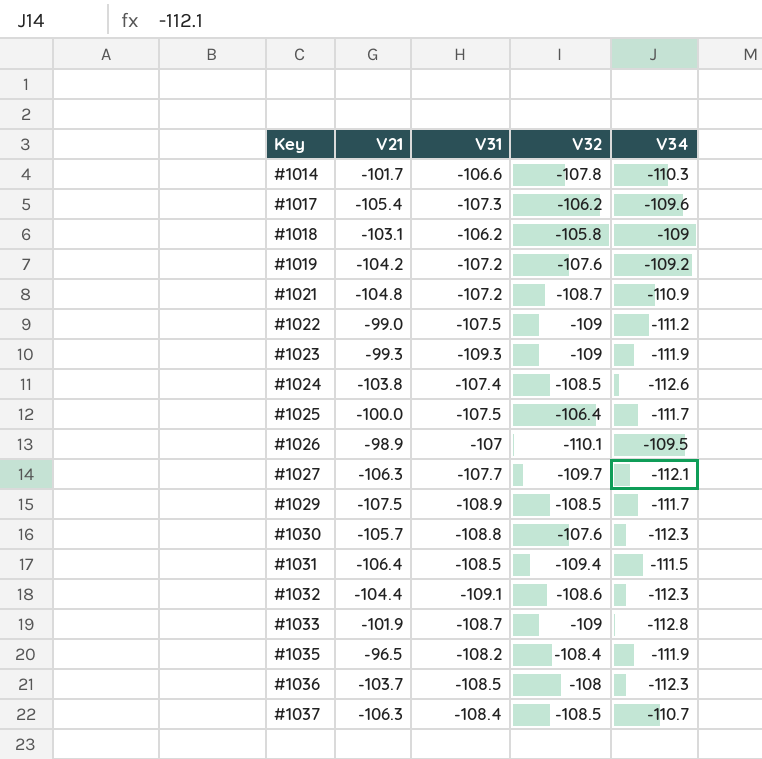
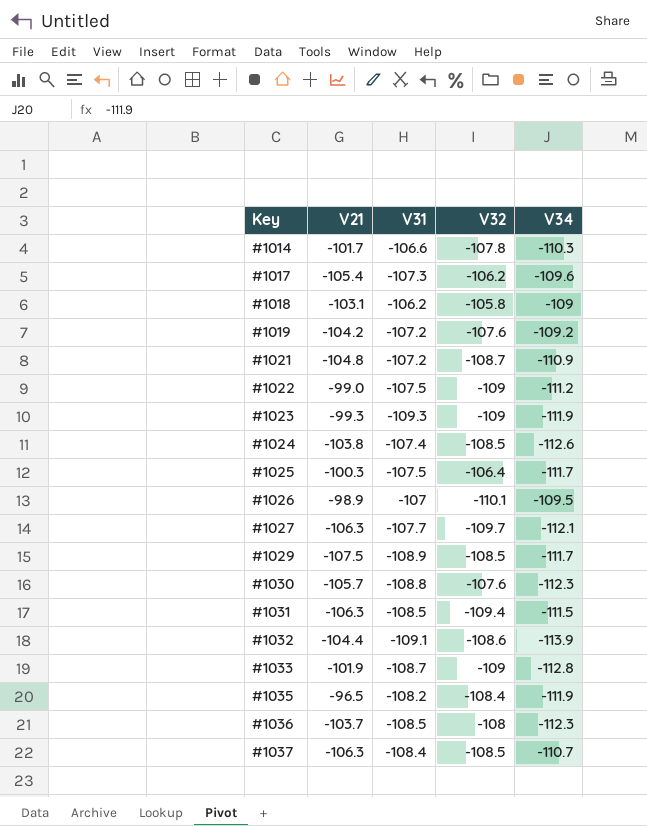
#1025 | V21: -100.0 -> -100.3
#1031 | V21: -106.4 -> -106.3
#1032 | V34: -112.3 -> -113.9

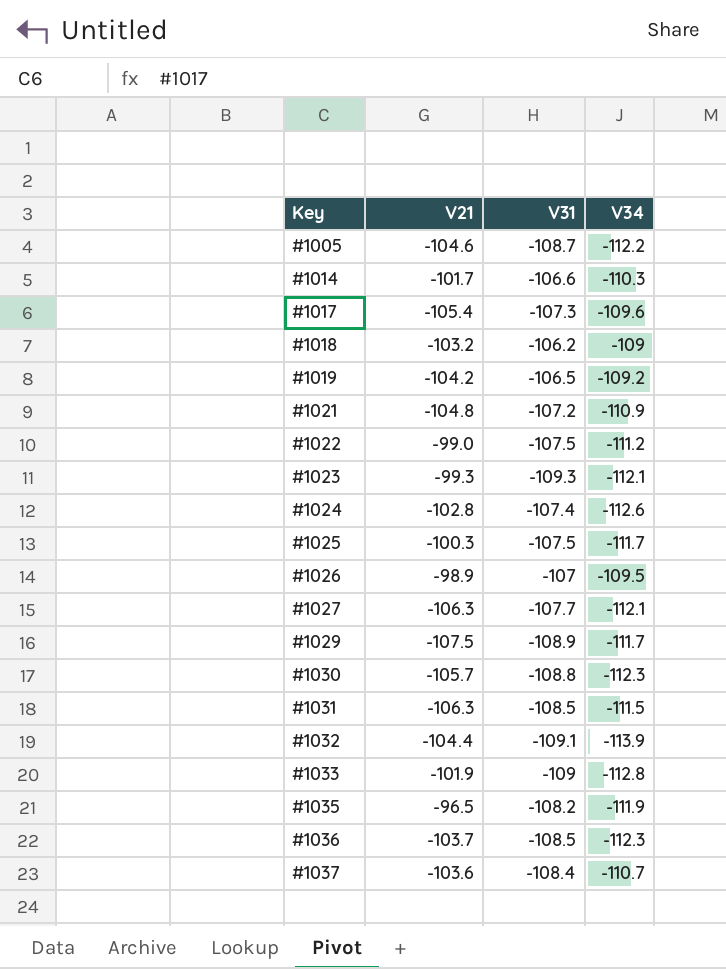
column V32 | position: 4 -> none
row #1005: none -> -104.6 | -108.7 | -112.2
#1018 | V21: -103.1 -> -103.2
#1019 | V31: -107.2 -> -106.5
#1023 | V34: -111.9 -> -112.1
#1024 | V21: -103.8 -> -102.8
#1033 | V31: -108.7 -> -109
#1037 | V21: -106.3 -> -103.6

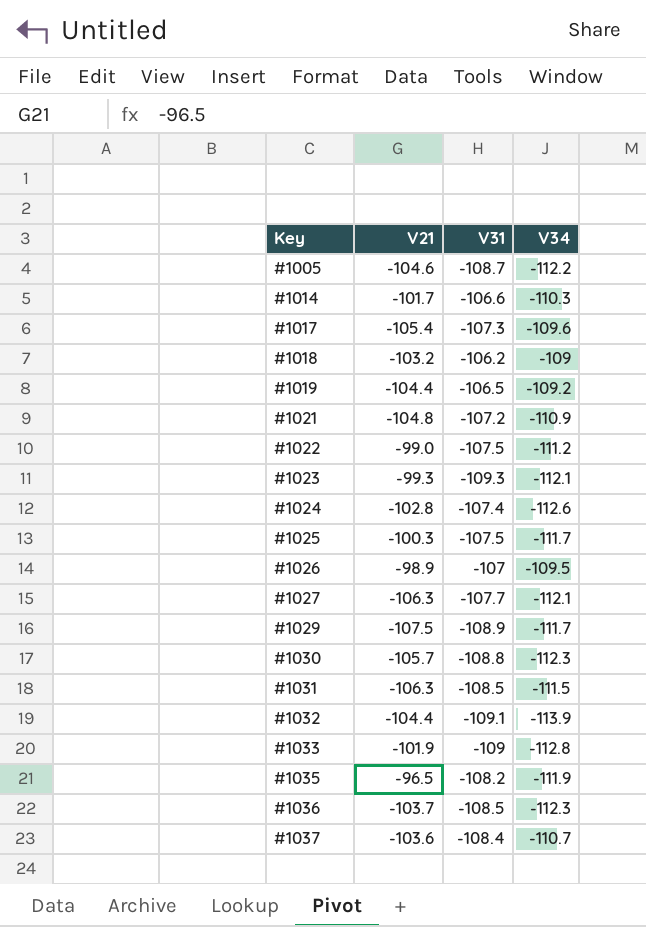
#1019 | V21: -104.2 -> -104.4

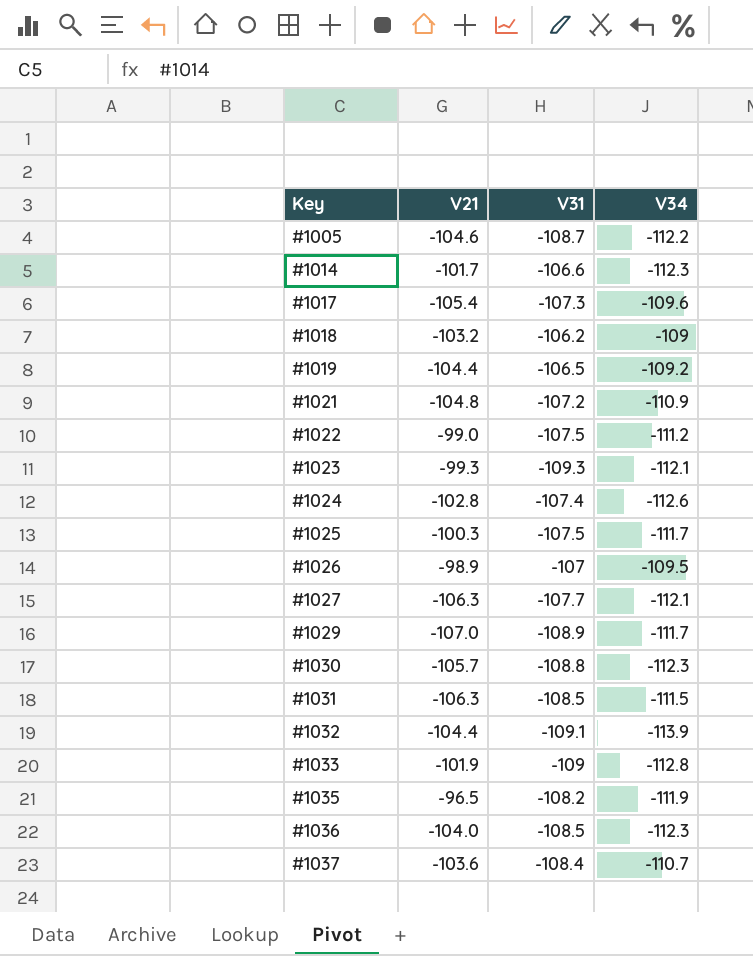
#1014 | V34: -110.3 -> -112.3
#1029 | V21: -107.5 -> -107.0
#1036 | V21: -103.7 -> -104.0

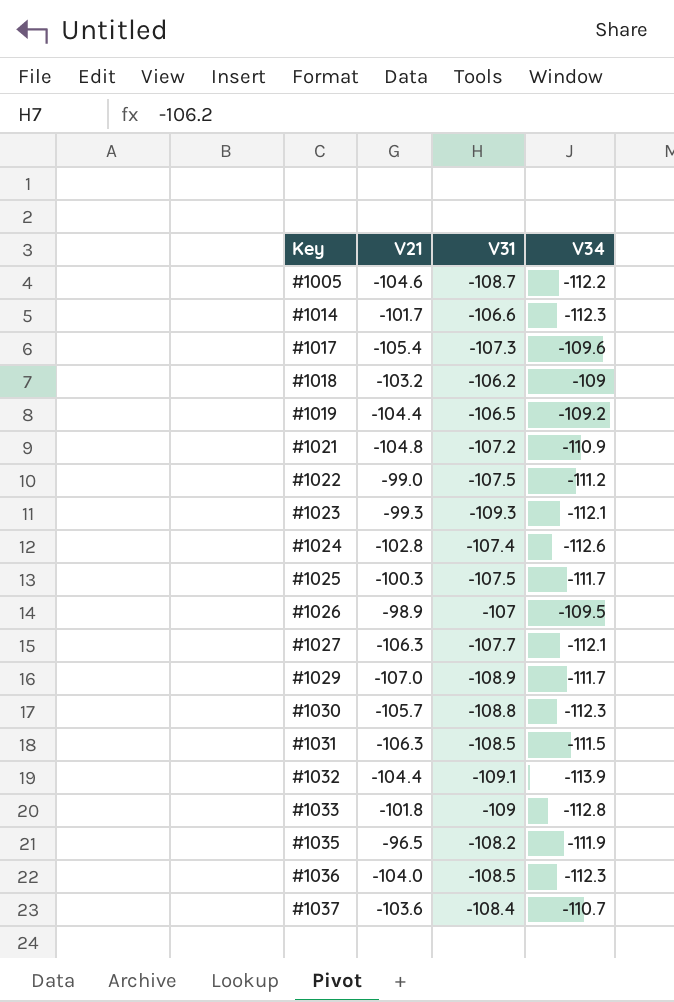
#1033 | V21: -101.9 -> -101.8

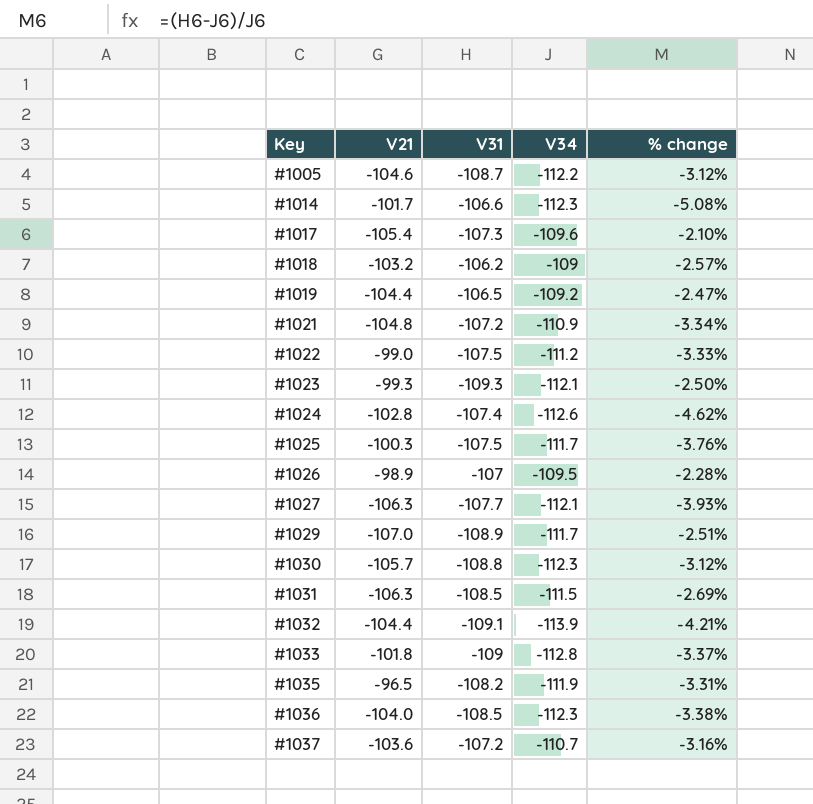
column % change | formula: none -> ([V31] - [V34]) / [V34]
#1037 | V31: -108.4 -> -107.2

